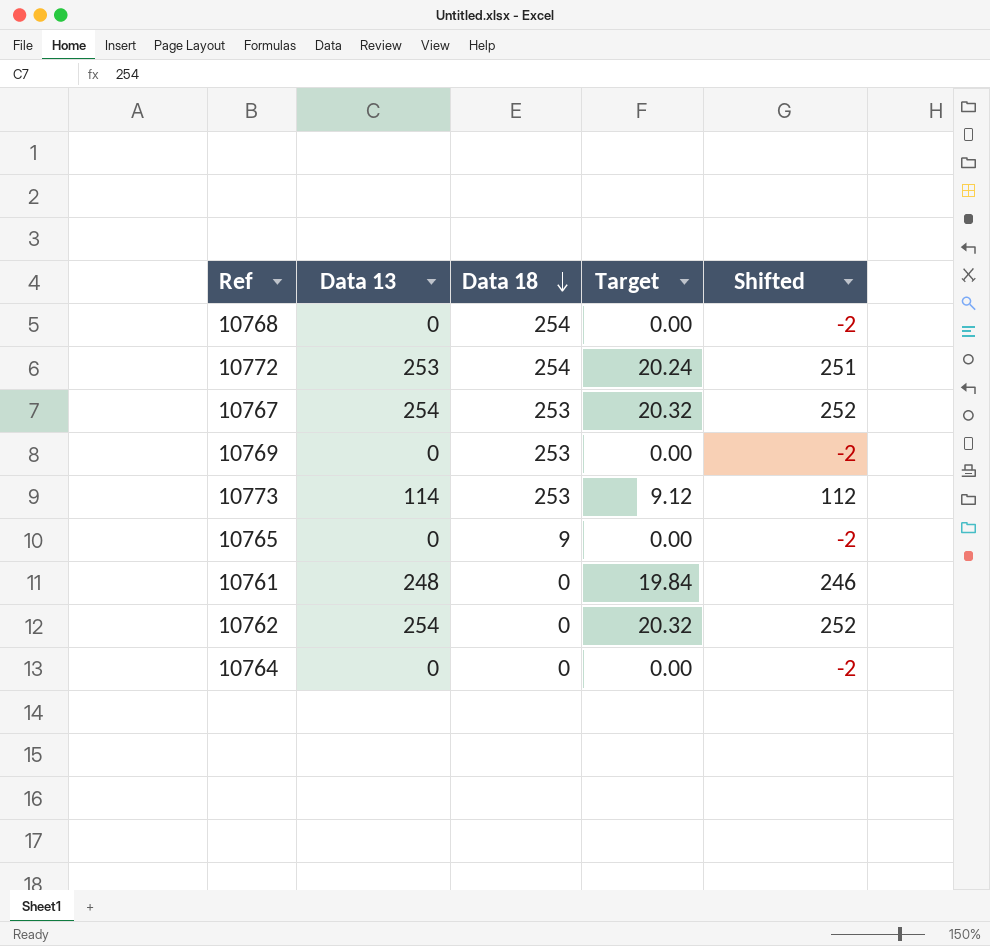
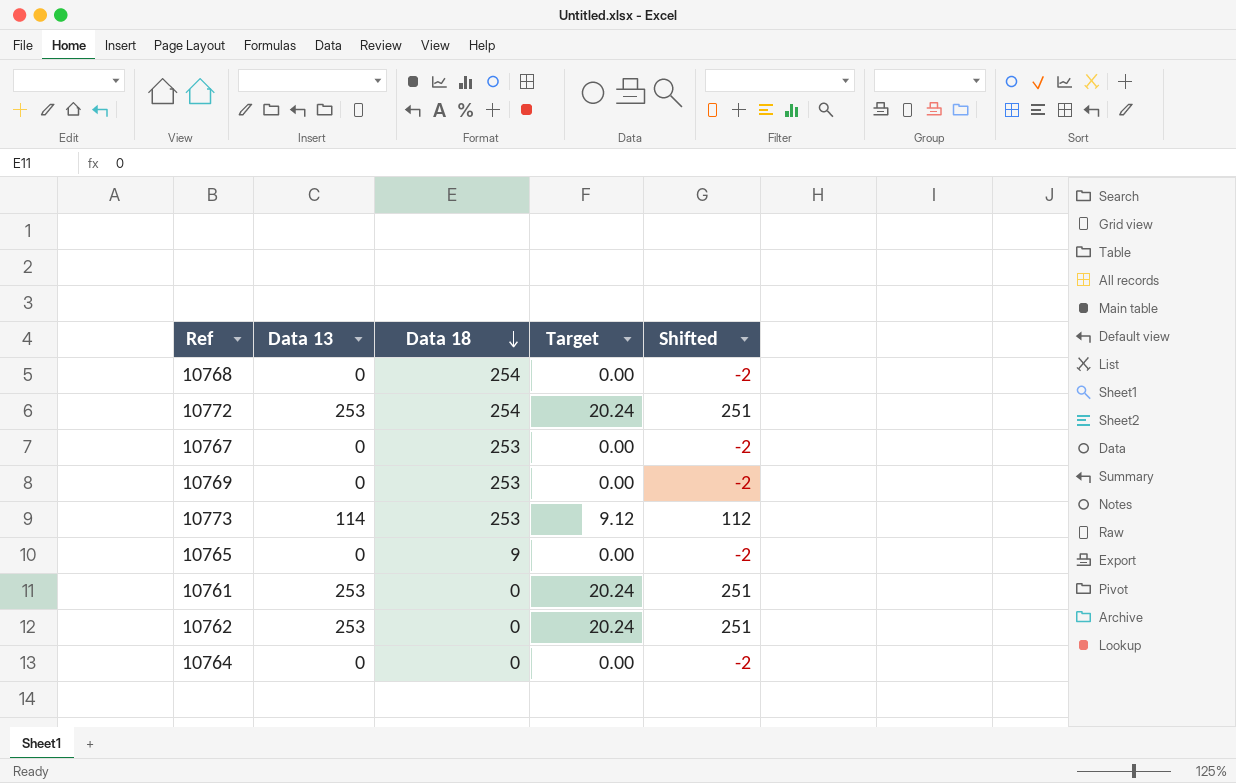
10767 | Data 13: 254 -> 0
10767 | Target: 20.32 -> 0.00
10767 | Shifted: 252 -> -2
10761 | Data 13: 248 -> 253
10761 | Target: 19.84 -> 20.24
10761 | Shifted: 246 -> 251
10762 | Data 13: 254 -> 253
10762 | Target: 20.32 -> 20.24
10762 | Shifted: 252 -> 251

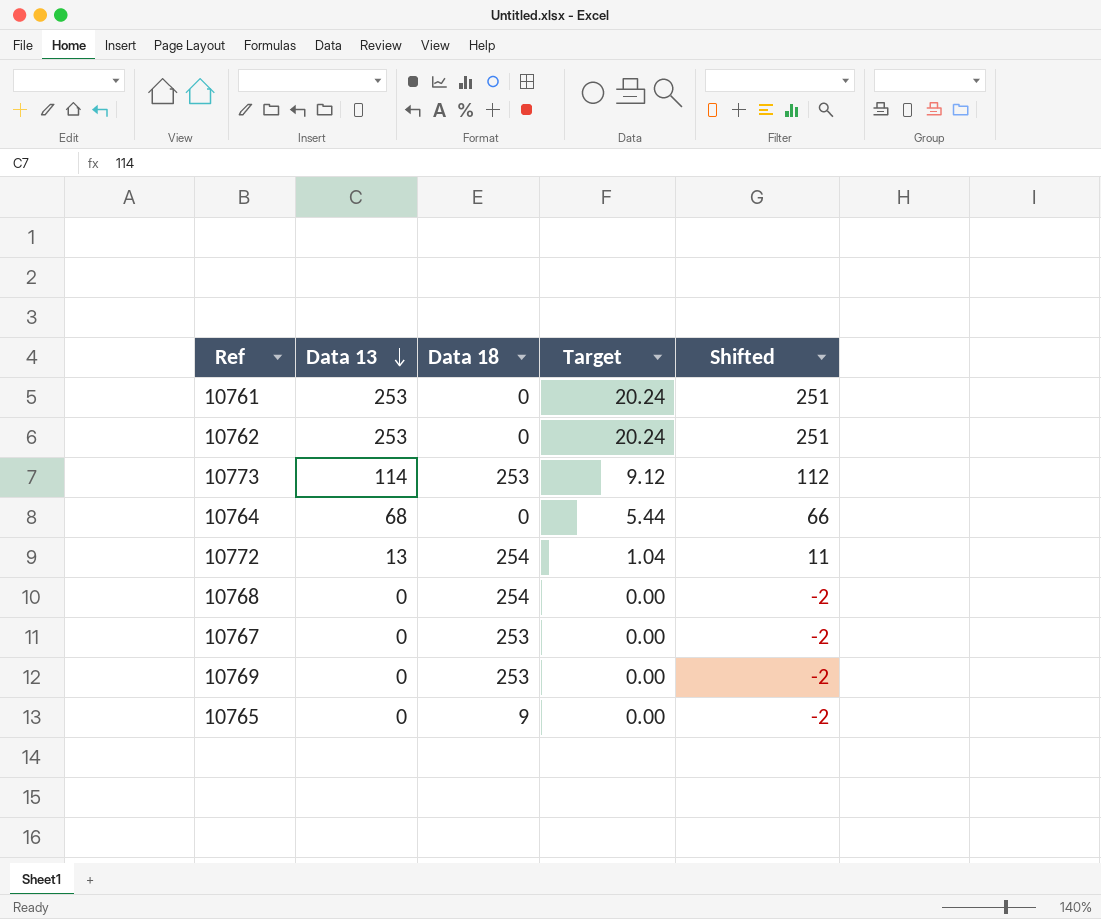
row order: Data 18 descending -> Data 13 descending
10764 | Data 13: 0 -> 68
10764 | Target: 0.00 -> 5.44
10764 | Shifted: -2 -> 66
10772 | Data 13: 253 -> 13
10772 | Target: 20.24 -> 1.04
10772 | Shifted: 251 -> 11

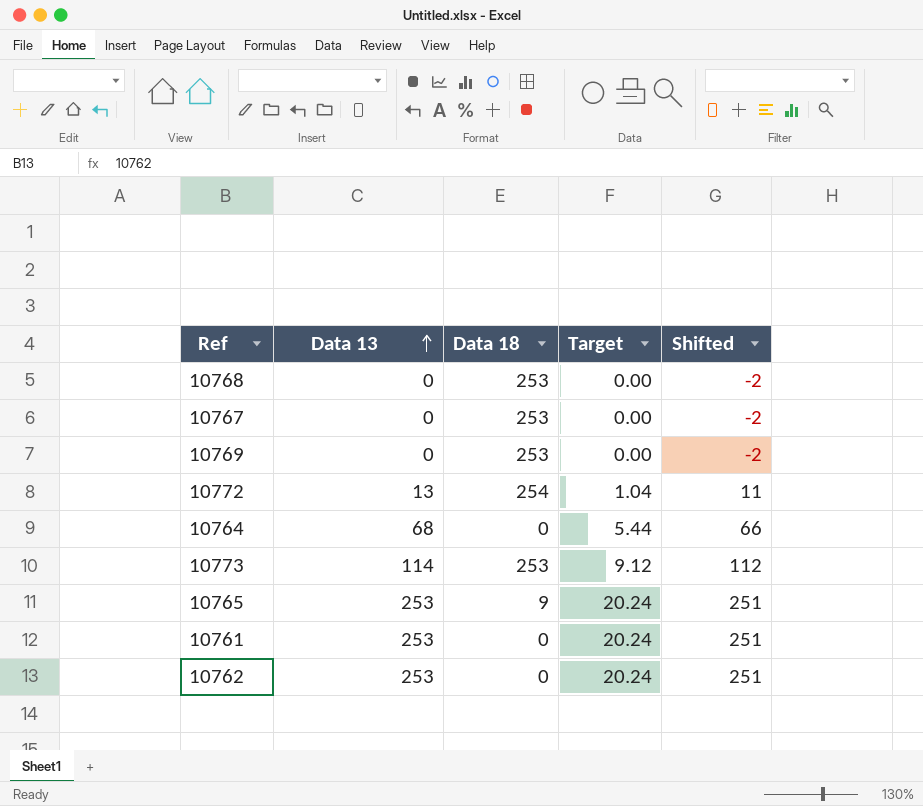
row order: Data 13 descending -> Data 13 ascending
10768 | Data 18: 254 -> 253
10765 | Data 13: 0 -> 253
10765 | Target: 0.00 -> 20.24
10765 | Shifted: -2 -> 251

